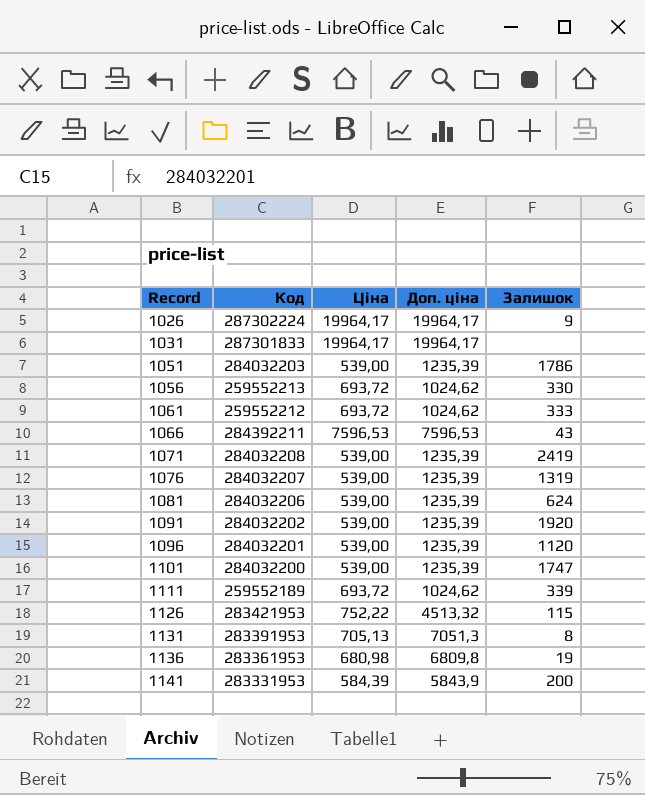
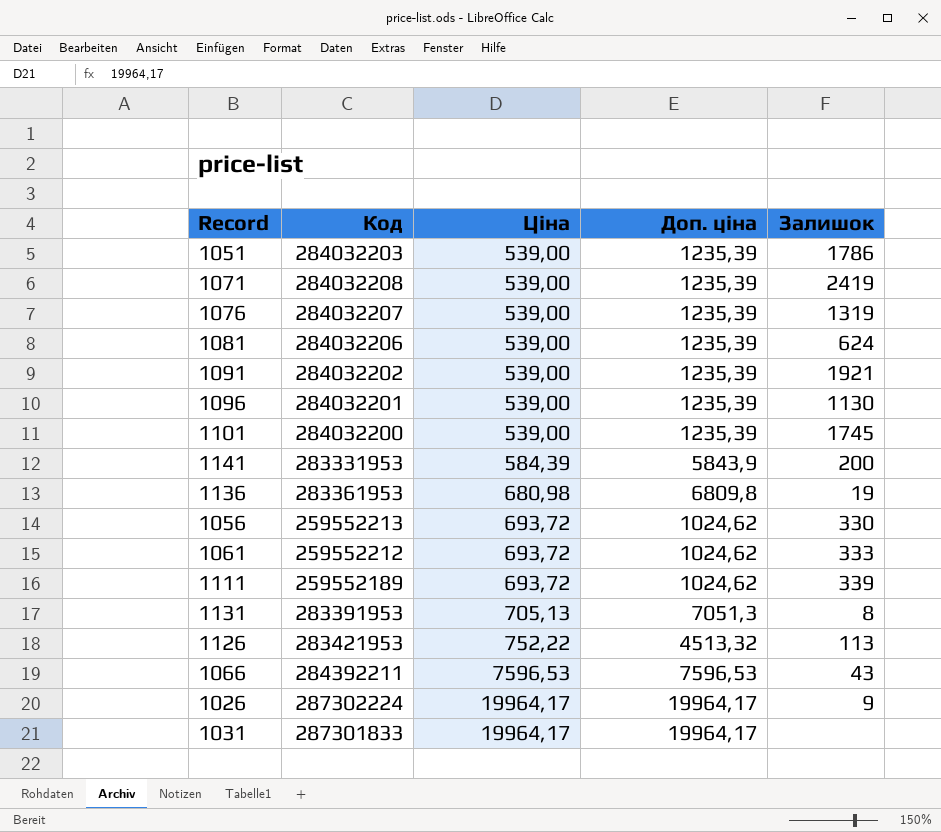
row order: Record ascending -> Ціна ascending
1091 | Залишок: 1920 -> 1921
1096 | Залишок: 1120 -> 1130
1101 | Залишок: 1747 -> 1745
1126 | Залишок: 115 -> 113

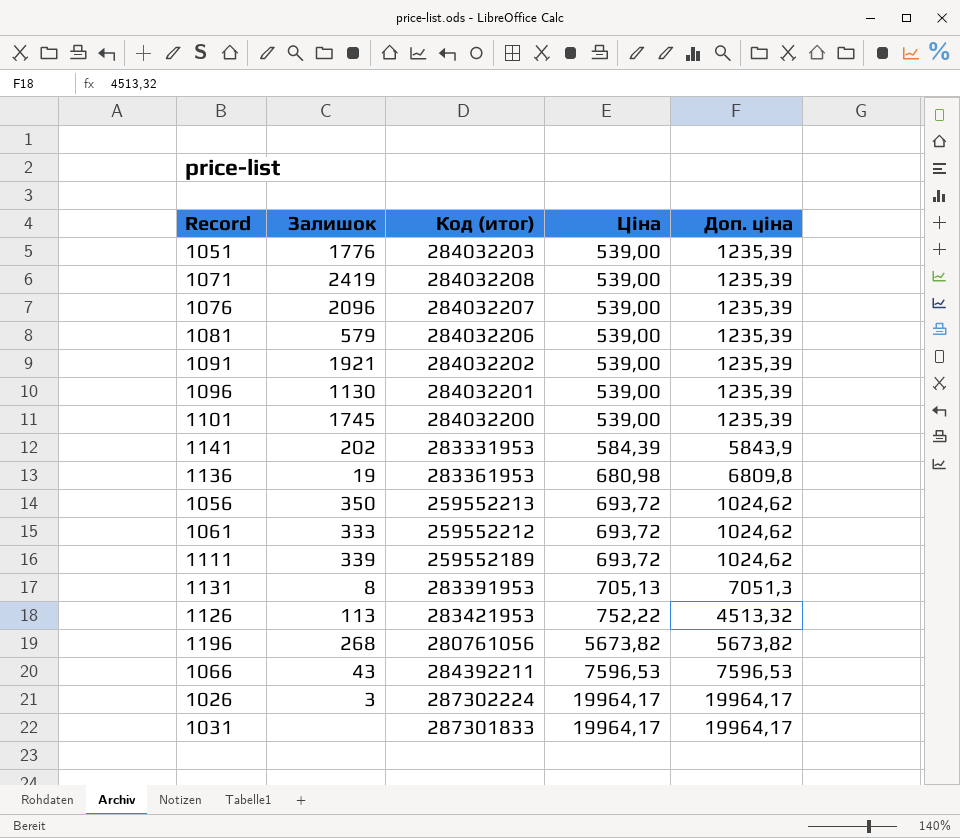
column Залишок | position: 5 -> 2
column name: Код -> Код (итог)
1051 | Залишок: 1786 -> 1776
1076 | Залишок: 1319 -> 2096
1081 | Залишок: 624 -> 579
1141 | Залишок: 200 -> 202
1056 | Залишок: 330 -> 350
row 1196: none -> 268 | 280761056 | 5673,82 | 5673,82
1026 | Залишок: 9 -> 3

